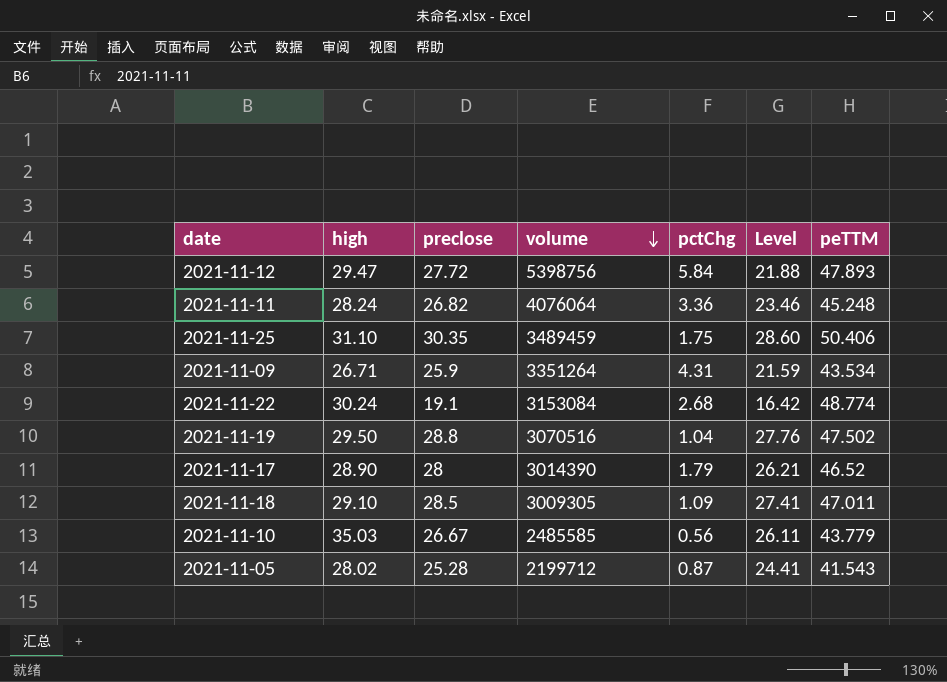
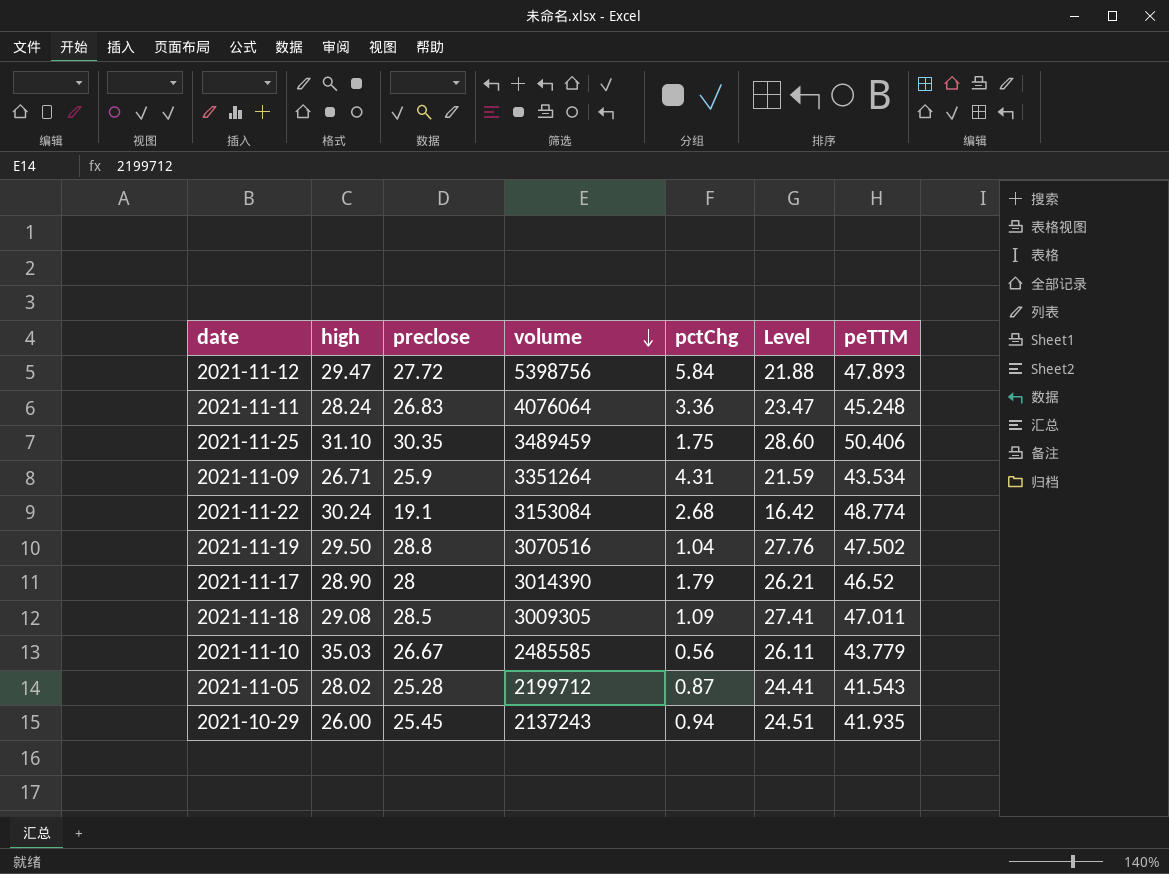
2021-11-11 | preclose: 26.82 -> 26.83
2021-11-11 | Level: 23.46 -> 23.47
2021-11-18 | high: 29.10 -> 29.08
row 2021-10-29: none -> 26.00 | 25.45 | 2137243 | 0.94 | 24.51 | 41.935

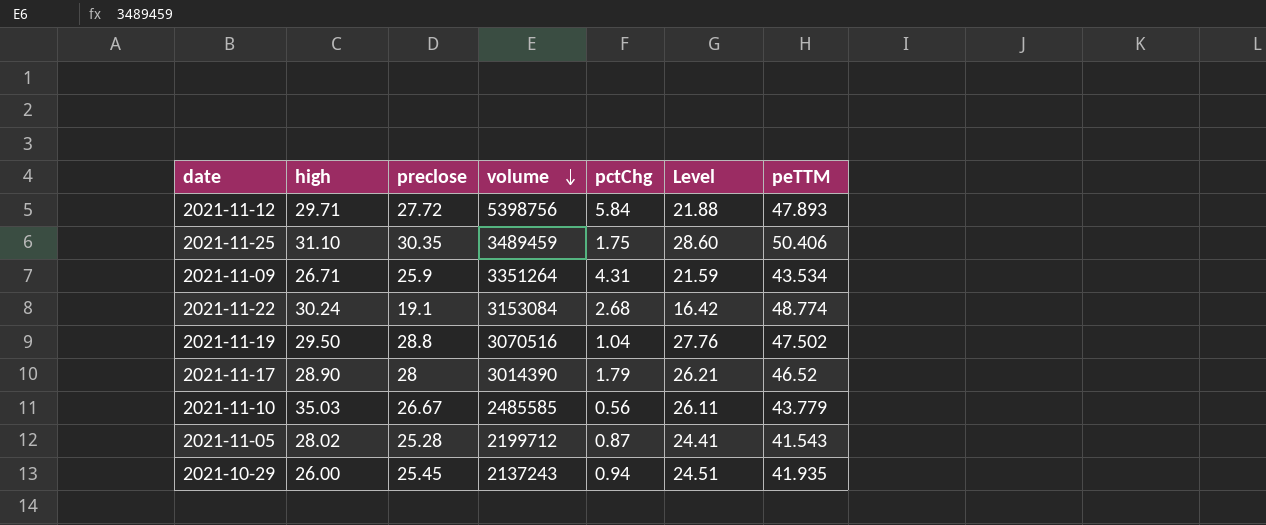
row 2021-11-11: 28.24 | 26.83 | 4076064 | 3.36 | 23.47 | 45.248 -> none
row 2021-11-18: 29.08 | 28.5 | 3009305 | 1.09 | 27.41 | 47.011 -> none
2021-11-12 | high: 29.47 -> 29.71

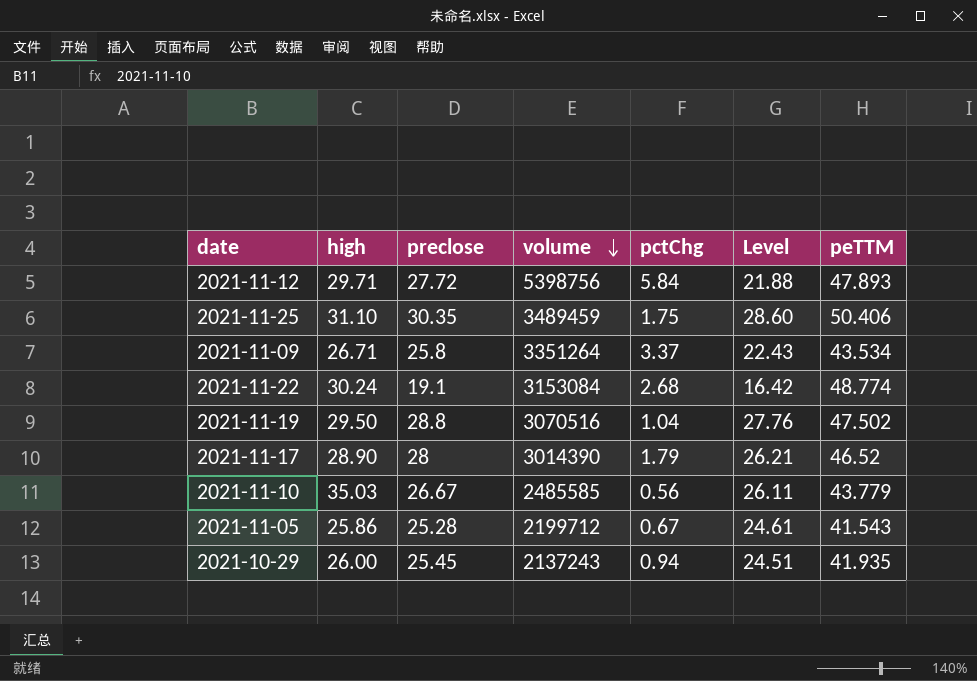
2021-11-09 | preclose: 25.9 -> 25.8
2021-11-09 | pctChg: 4.31 -> 3.37
2021-11-09 | Level: 21.59 -> 22.43
2021-11-05 | high: 28.02 -> 25.86
2021-11-05 | pctChg: 0.87 -> 0.67
2021-11-05 | Level: 24.41 -> 24.61

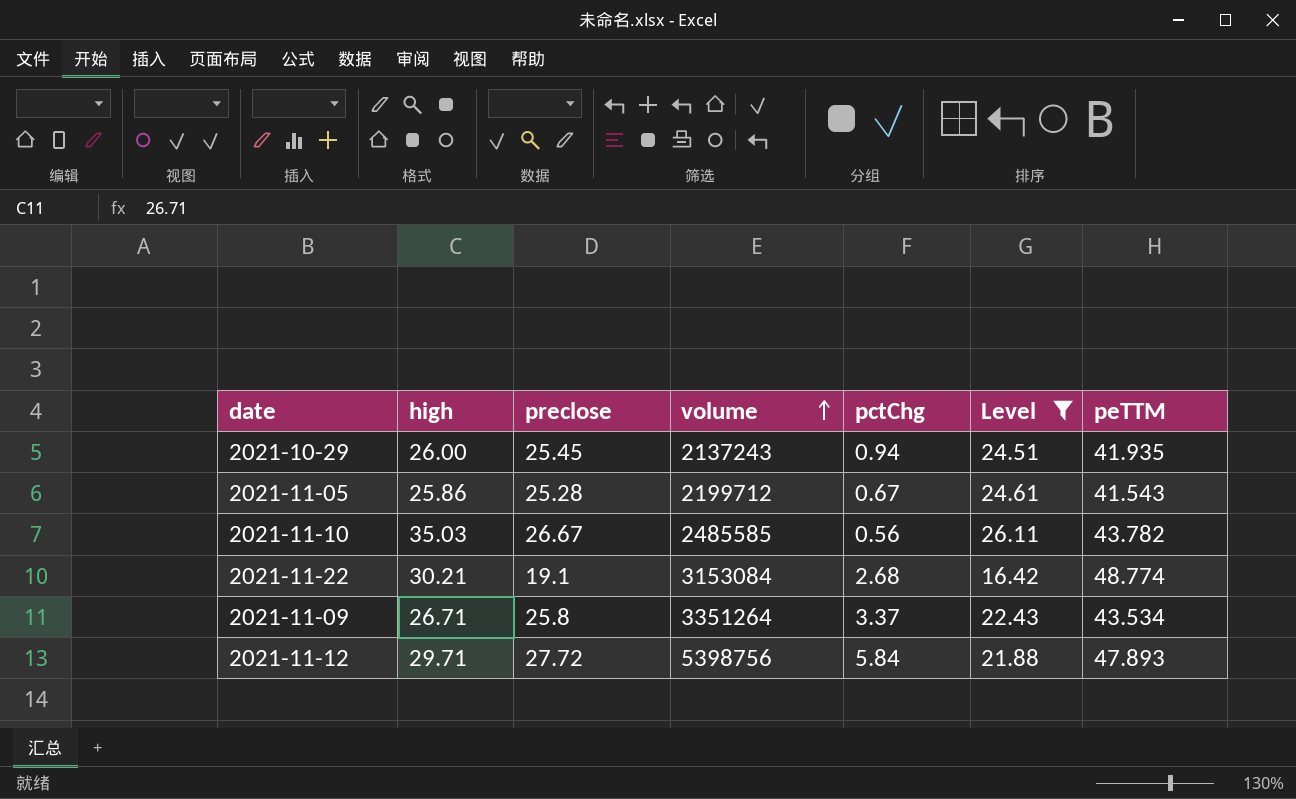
filter: none -> Level <= 26.11
row order: volume descending -> volume ascending
2021-11-10 | peTTM: 43.779 -> 43.782
2021-11-22 | high: 30.24 -> 30.21

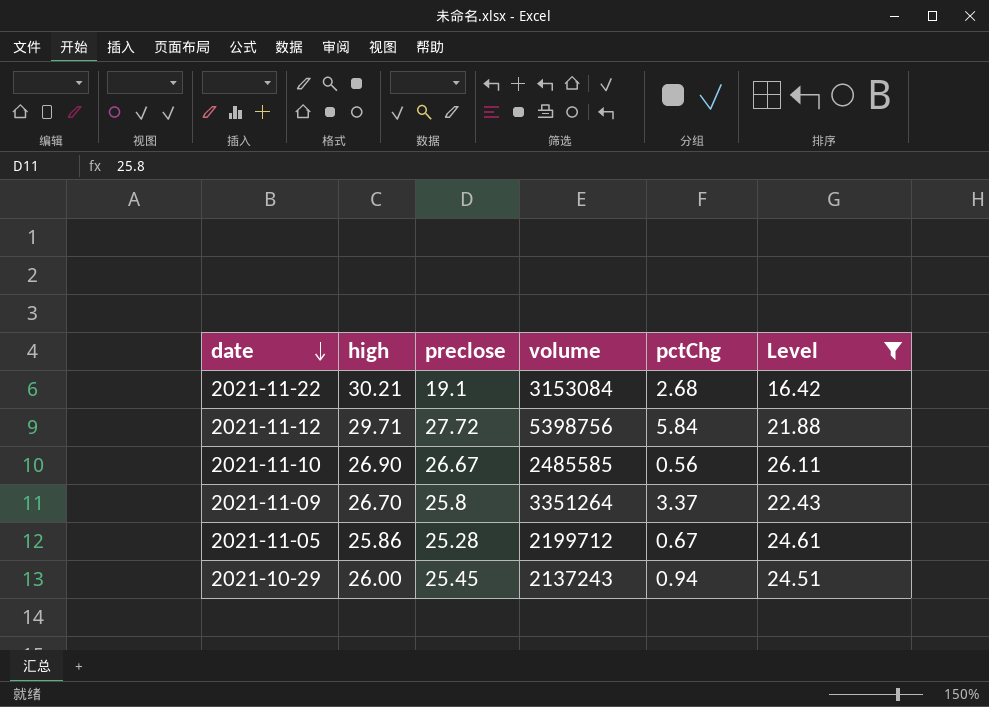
row order: volume ascending -> date descending
column peTTM | position: 7 -> none
2021-11-10 | high: 35.03 -> 26.90
2021-11-09 | high: 26.71 -> 26.70

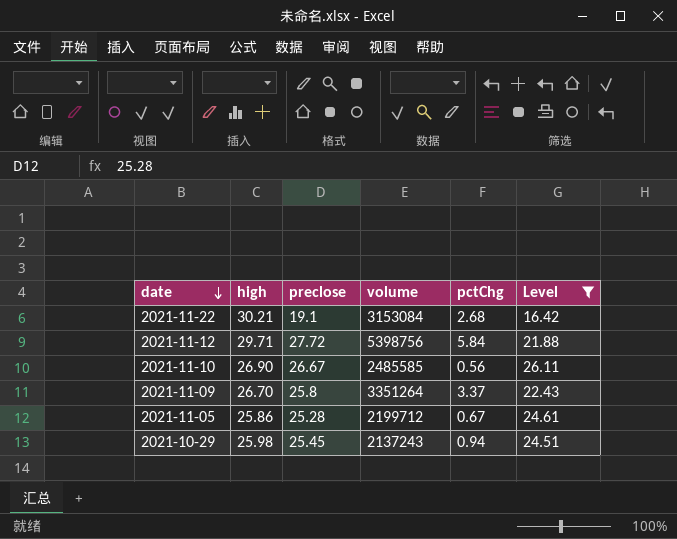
2021-10-29 | high: 26.00 -> 25.98

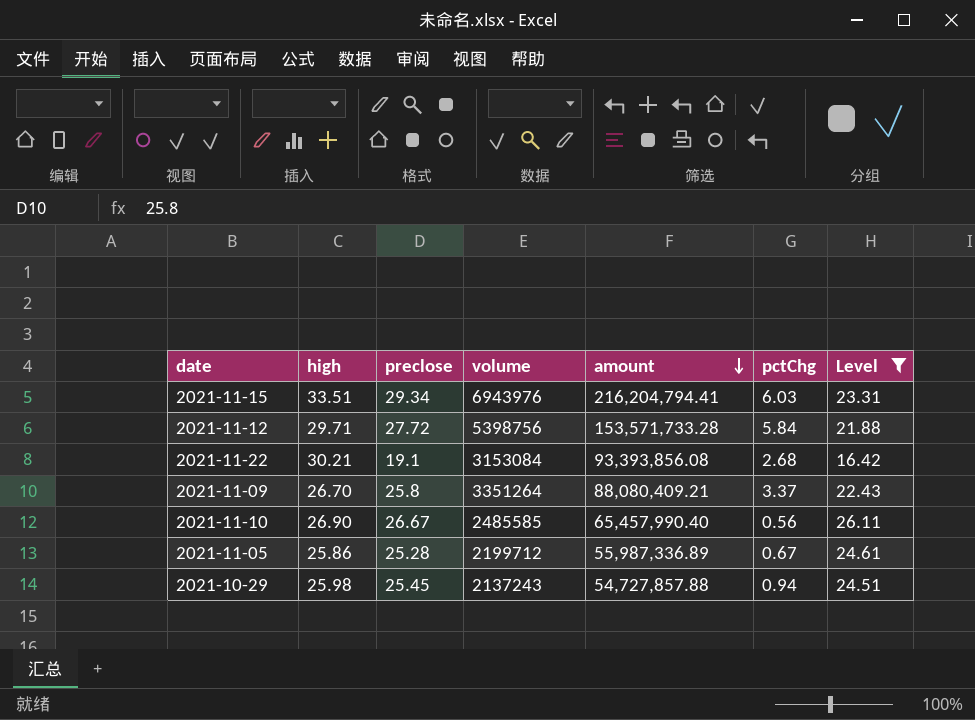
row order: date descending -> amount descending
column amount | position: none -> 5
row 2021-11-15: none -> 33.51 | 29.34 | 6943976 | 216,204,794.41 | 6.03 | 23.31

